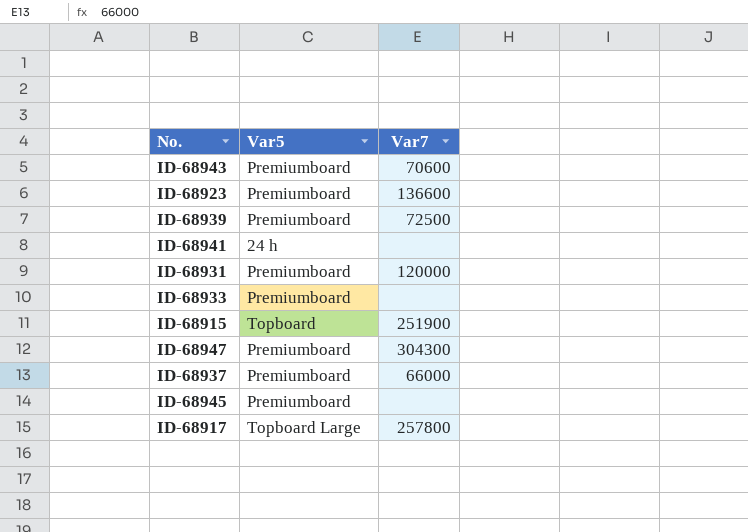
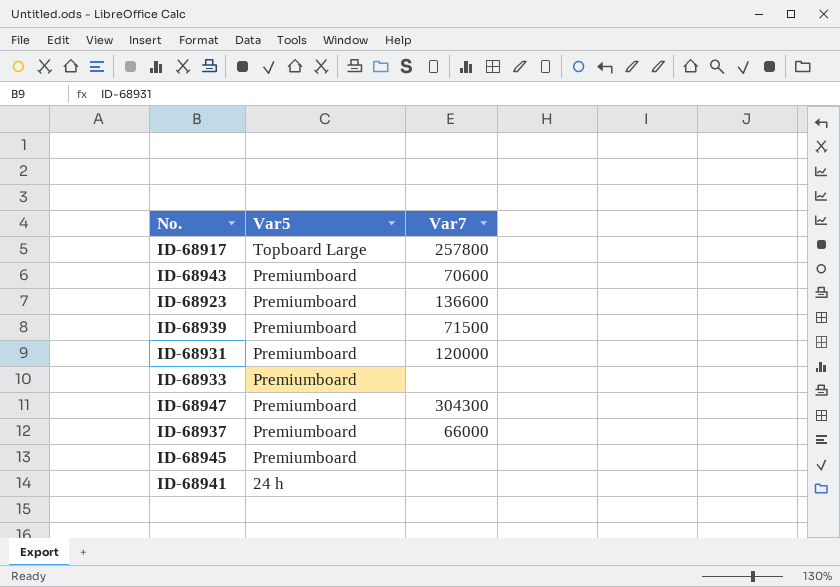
row order: none -> Var5 descending
row ID-68915: Topboard | 251900 -> none
ID-68939 | Var7: 72500 -> 71500

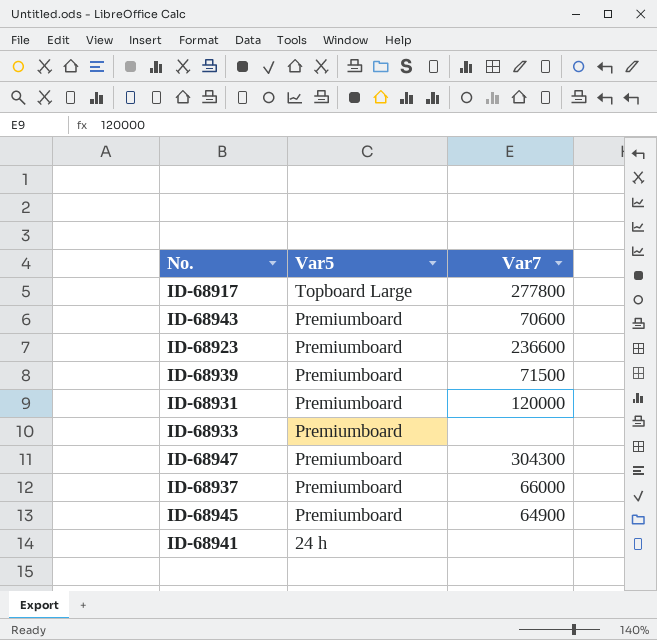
ID-68917 | Var7: 257800 -> 277800
ID-68923 | Var7: 136600 -> 236600
ID-68945 | Var7: none -> 64900

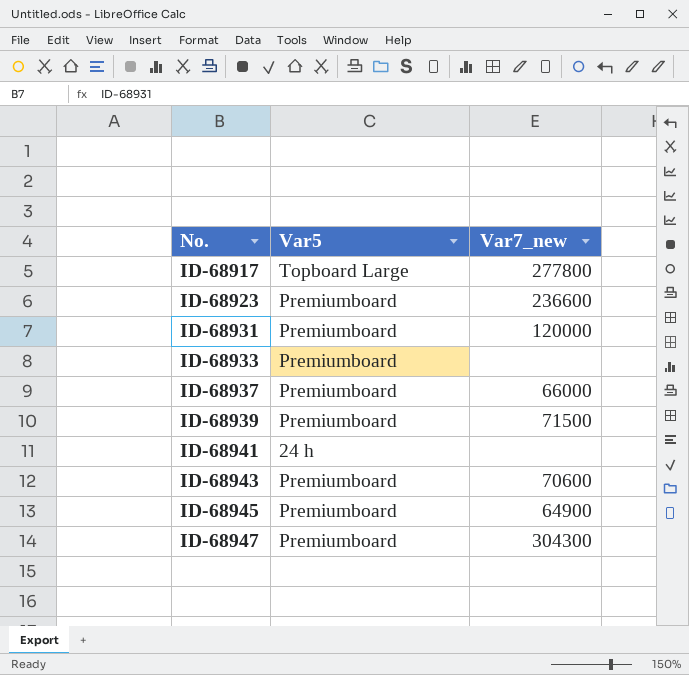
row order: Var5 descending -> No. ascending
column name: Var7 -> Var7_new

